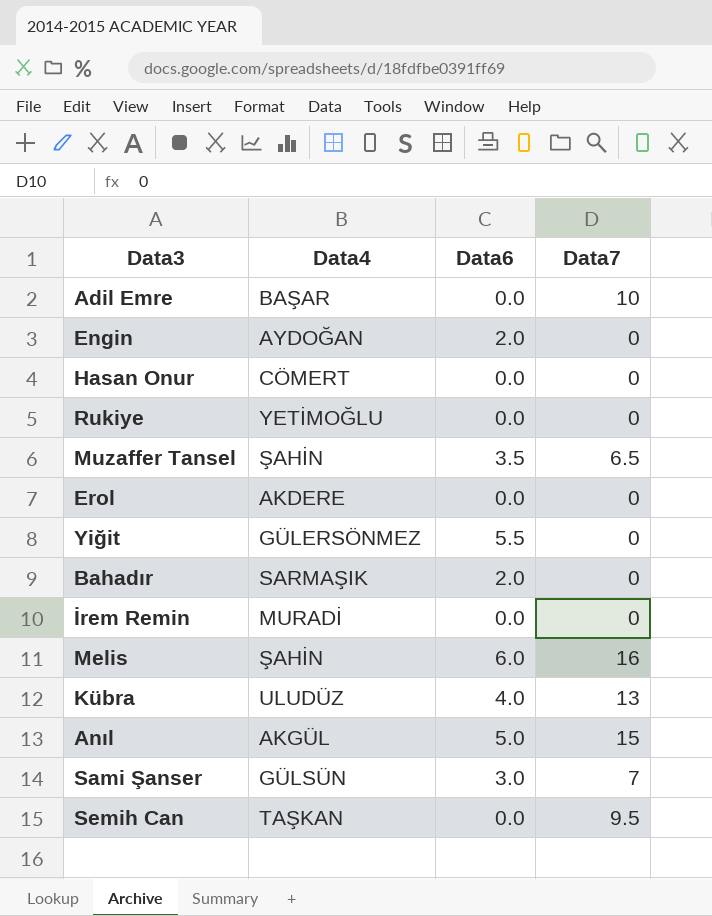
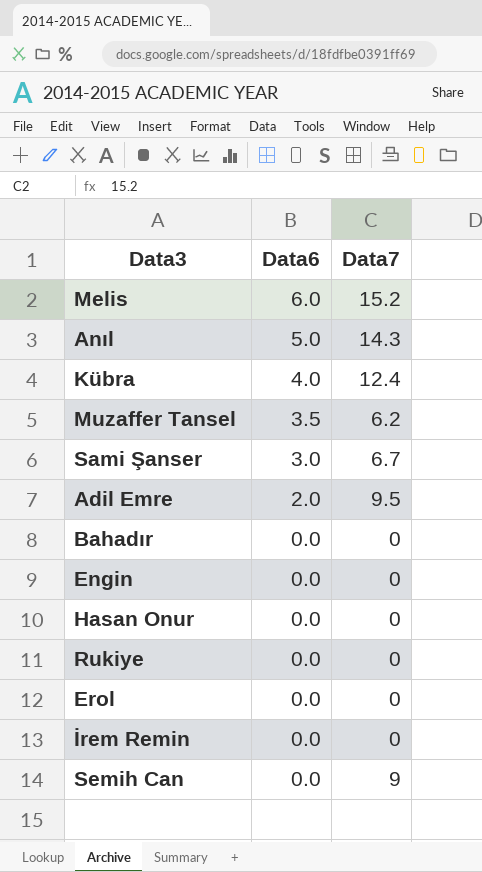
row order: none -> Data6 descending
column Data4 | position: 2 -> none
row Yiğit: GÜLERSÖNMEZ | 5.5 | 0 -> none
Melis | Data7: 16 -> 15.2
Anıl | Data7: 15 -> 14.3
Kübra | Data7: 13 -> 12.4
Muzaffer Tansel | Data7: 6.5 -> 6.2
Sami Şanser | Data7: 7 -> 6.7
Adil Emre | Data6: 0.0 -> 2.0
Adil Emre | Data7: 10 -> 9.5
Bahadır | Data6: 2.0 -> 0.0
Engin | Data6: 2.0 -> 0.0
Semih Can | Data7: 9.5 -> 9

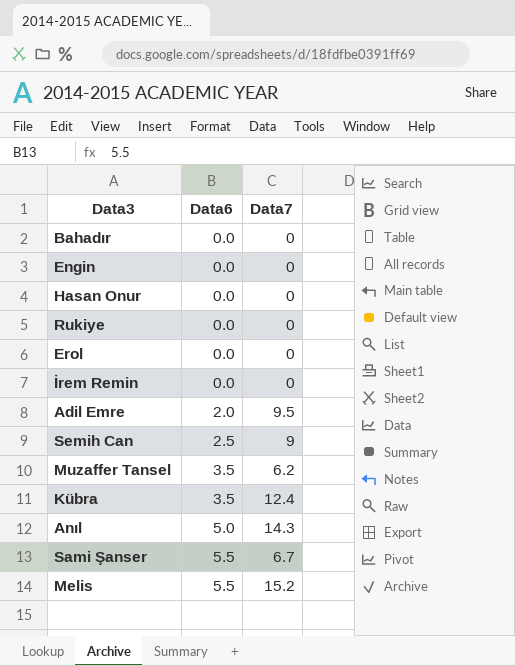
row order: Data6 descending -> Data6 ascending
Semih Can | Data6: 0.0 -> 2.5
Kübra | Data6: 4.0 -> 3.5
Sami Şanser | Data6: 3.0 -> 5.5
Melis | Data6: 6.0 -> 5.5

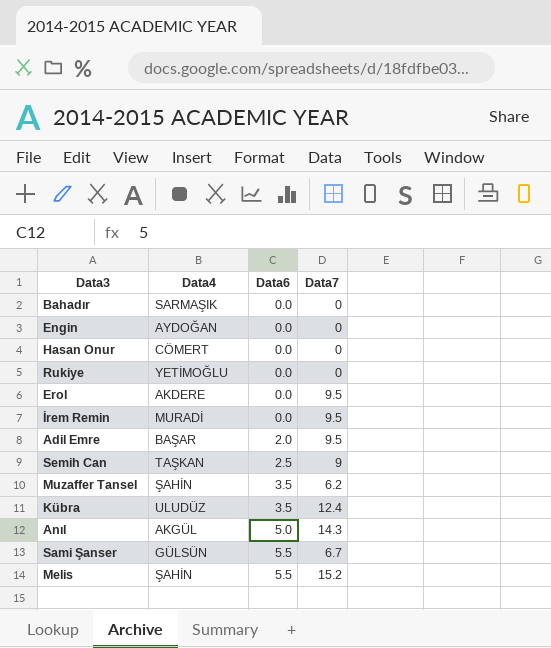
column Data4 | position: none -> 2
Erol | Data7: 0 -> 9.5
İrem Remin | Data7: 0 -> 9.5

